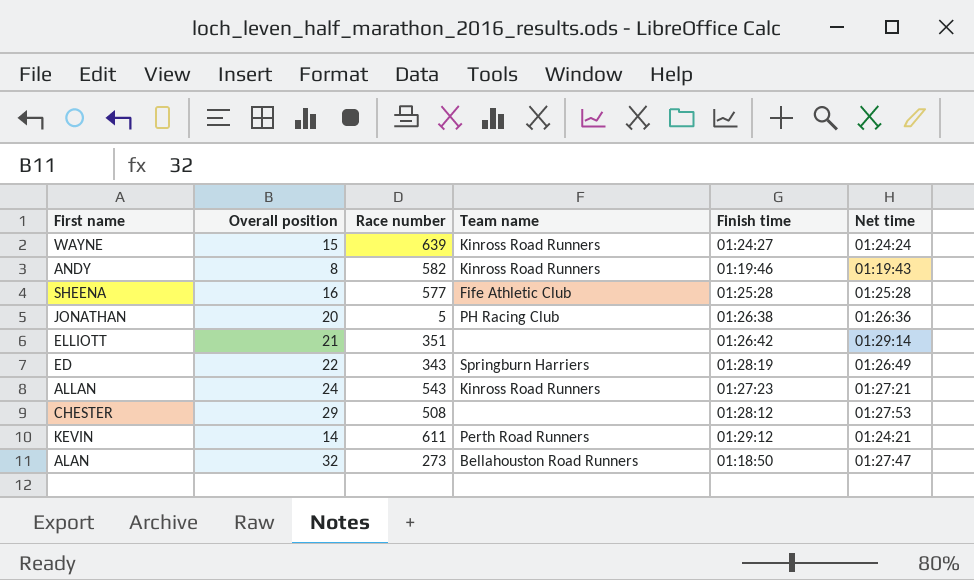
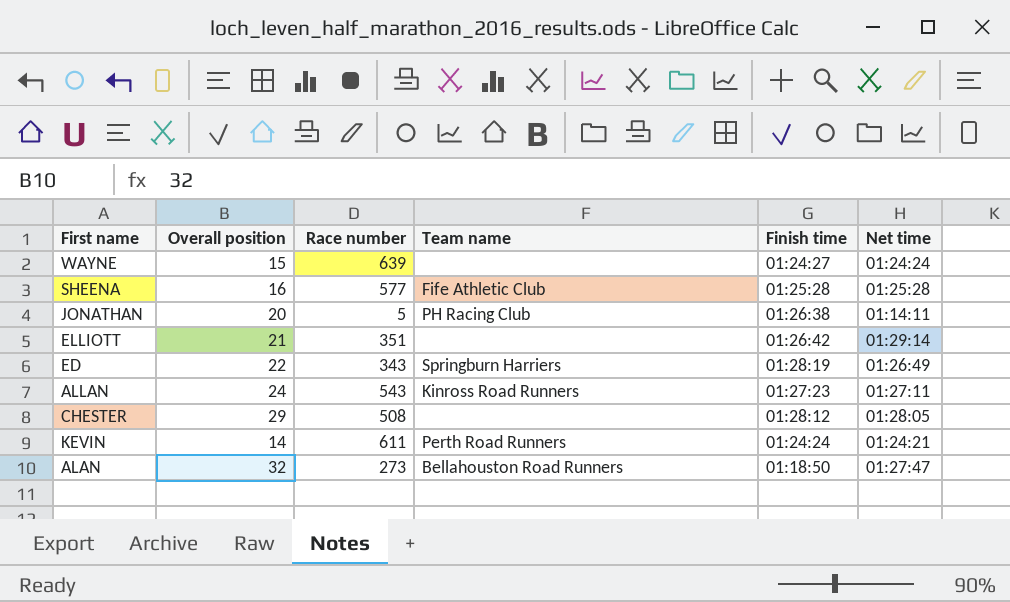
row ANDY: 8 | 582 | Kinross Road Runners | 01:19:46 | 01:19:43 -> none
WAYNE | Team name: Kinross Road Runners -> none
JONATHAN | Net time: 01:26:36 -> 01:14:11
ALLAN | Net time: 01:27:21 -> 01:27:11
CHESTER | Net time: 01:27:53 -> 01:28:05
KEVIN | Finish time: 01:29:12 -> 01:24:24

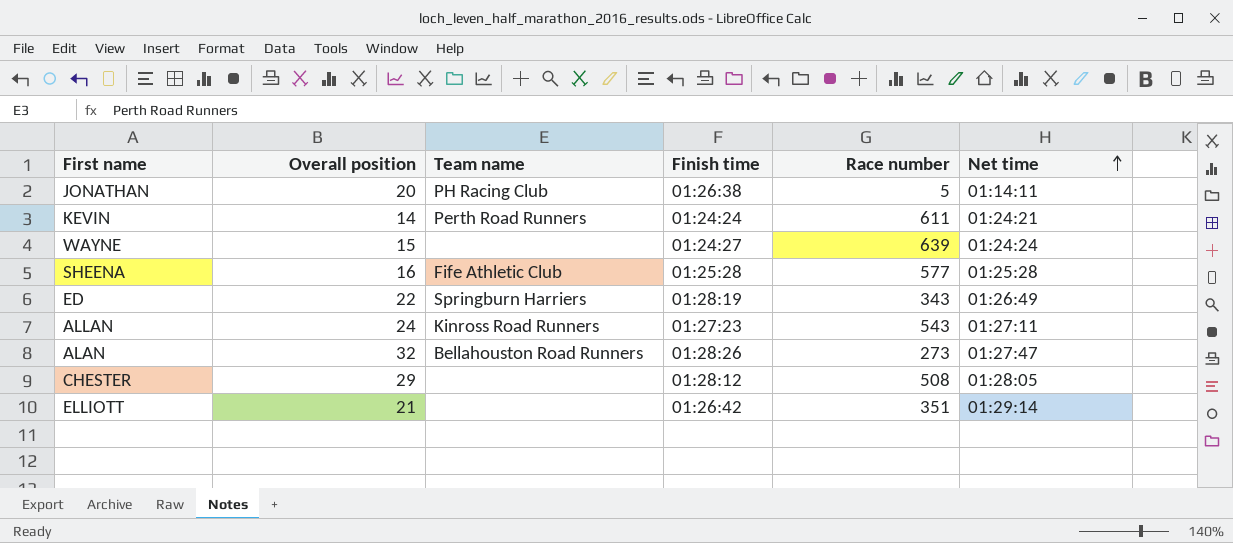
row order: none -> Net time ascending
column Race number | position: 3 -> 5
ALAN | Finish time: 01:18:50 -> 01:28:26

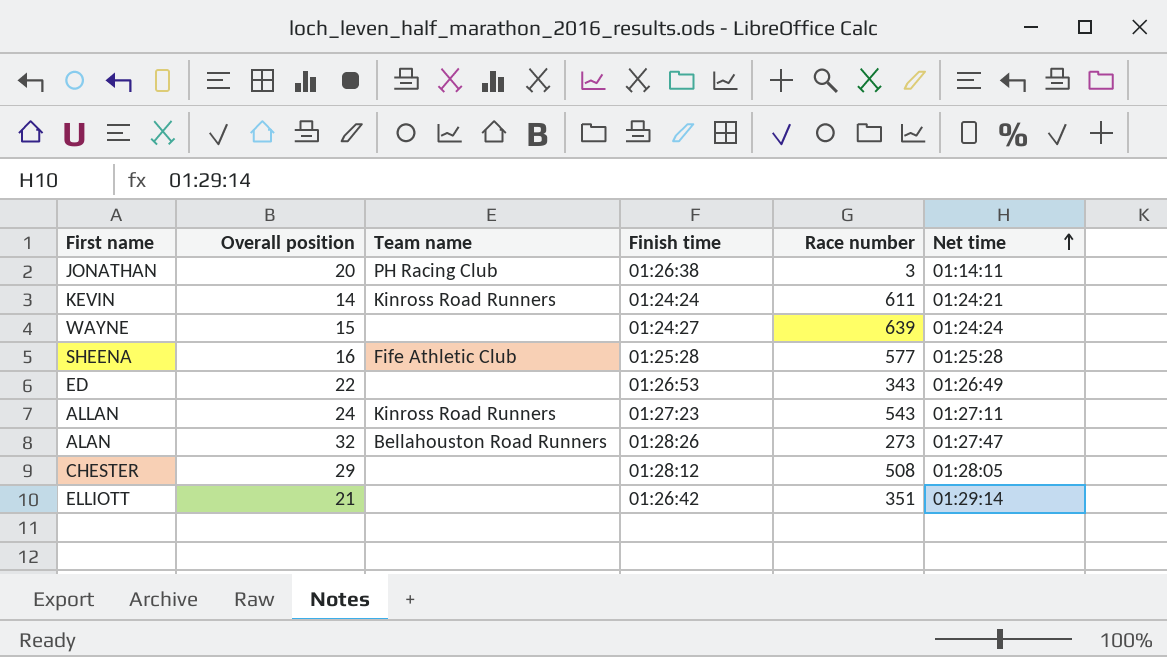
JONATHAN | Race number: 5 -> 3
KEVIN | Team name: Perth Road Runners -> Kinross Road Runners
ED | Team name: Springburn Harriers -> none
ED | Finish time: 01:28:19 -> 01:26:53

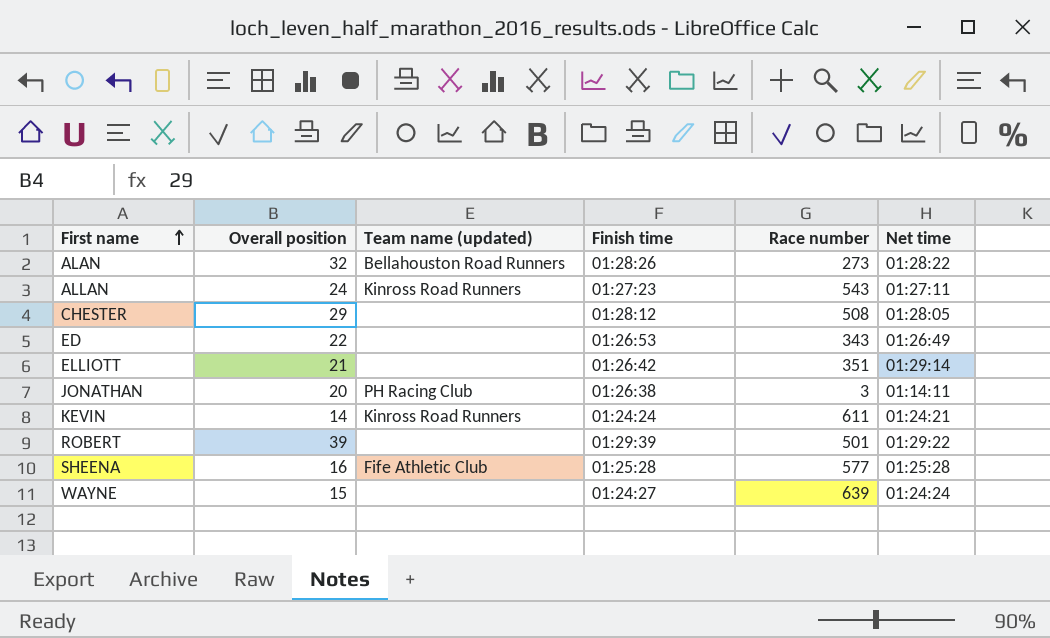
row order: Net time ascending -> First name ascending
column name: Team name -> Team name (updated)
ALAN | Net time: 01:27:47 -> 01:28:22
row ROBERT: none -> 39 | none | 01:29:39 | 501 | 01:29:22

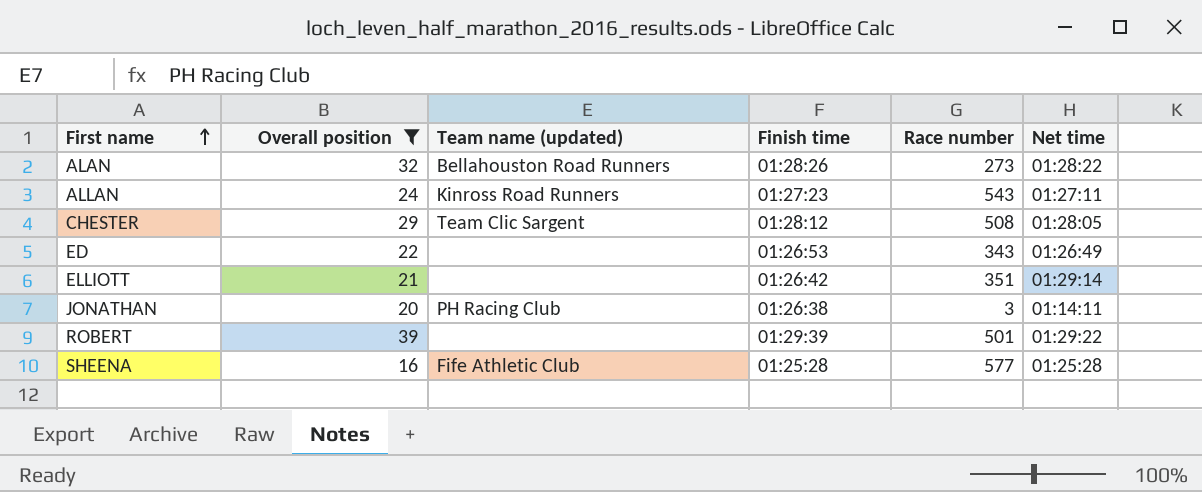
filter: none -> Overall position >= 16
CHESTER | Team name (updated): none -> Team Clic Sargent

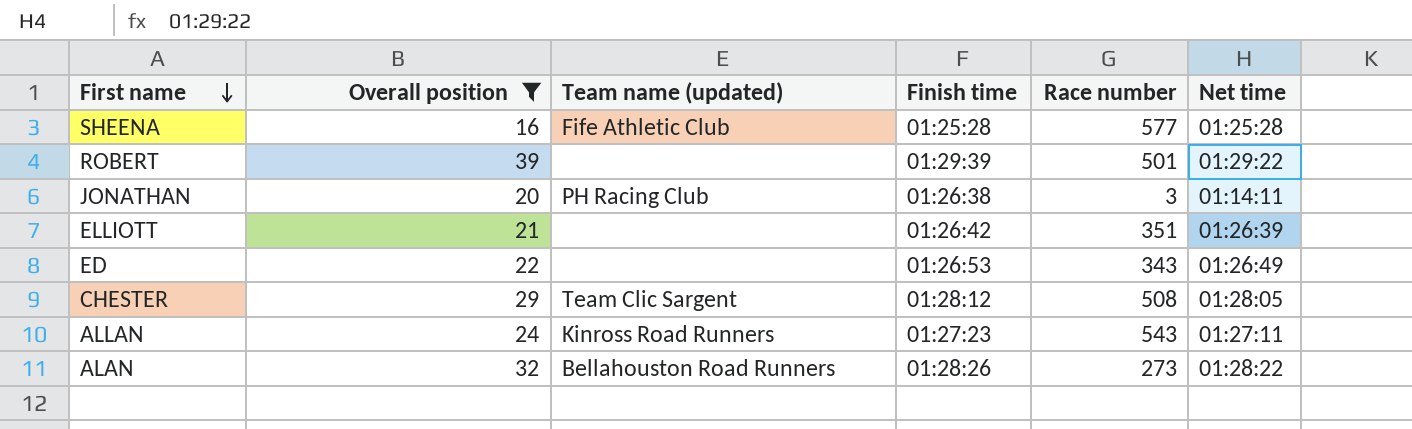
row order: First name ascending -> First name descending
ELLIOTT | Net time: 01:29:14 -> 01:26:39

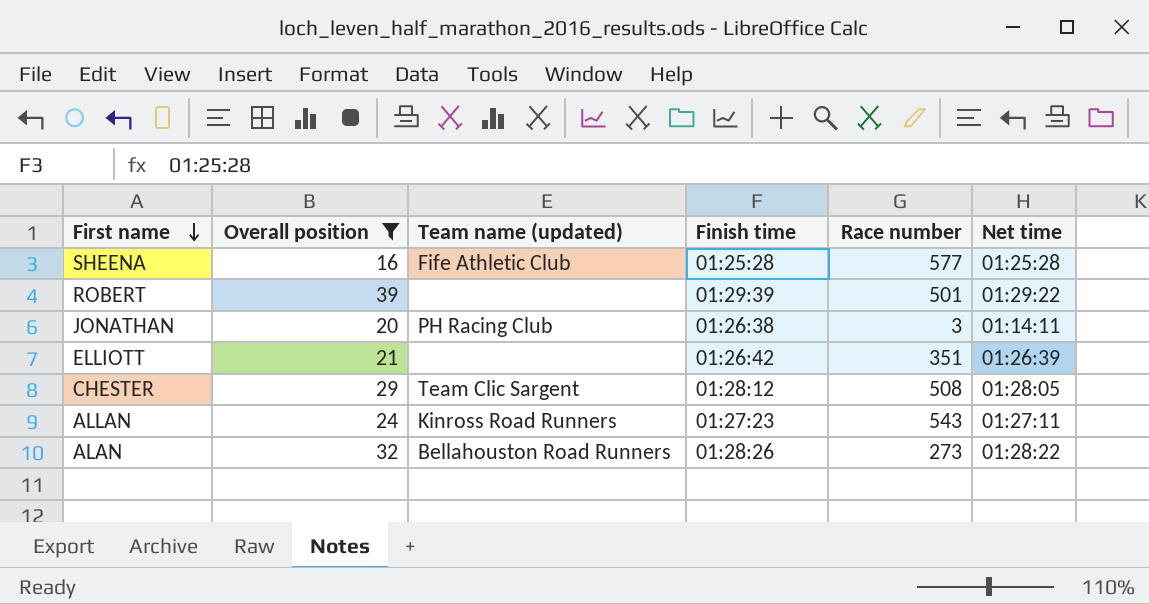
row ED: 22 | none | 01:26:53 | 343 | 01:26:49 -> none

